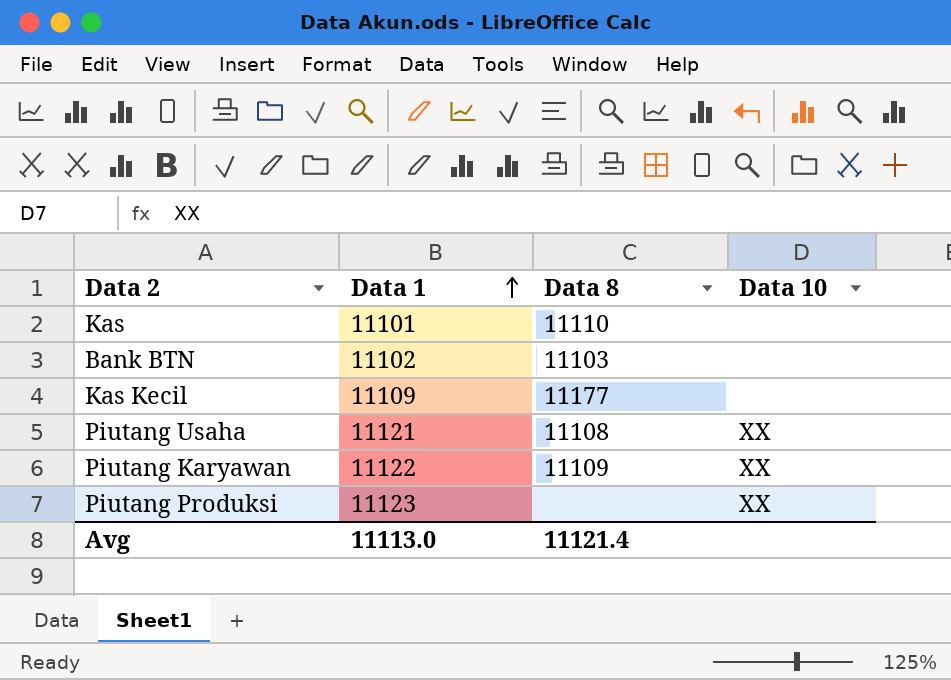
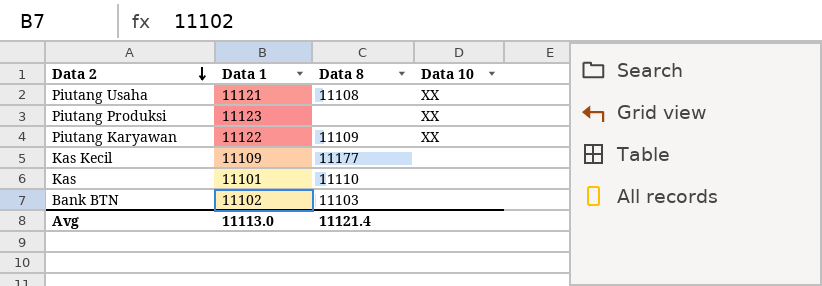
row order: Data 1 ascending -> Data 2 descending

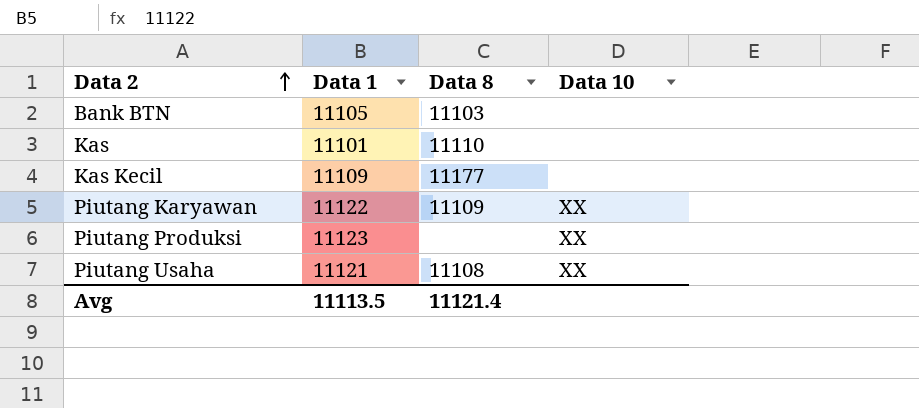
row order: Data 2 descending -> Data 2 ascending
Bank BTN | Data 1: 11102 -> 11105
Avg | Data 1: 11113.0 -> 11113.5

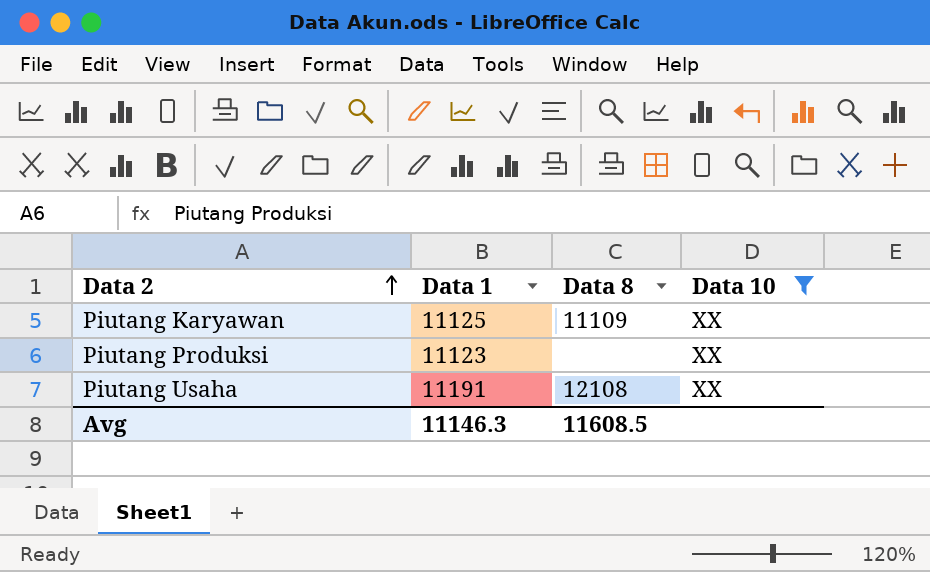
filter: none -> Data 10 = XX
Piutang Karyawan | Data 1: 11122 -> 11125
Piutang Usaha | Data 1: 11121 -> 11191
Piutang Usaha | Data 8: 11108 -> 12108
Avg | Data 1: 11113.5 -> 11146.3
Avg | Data 8: 11121.4 -> 11608.5

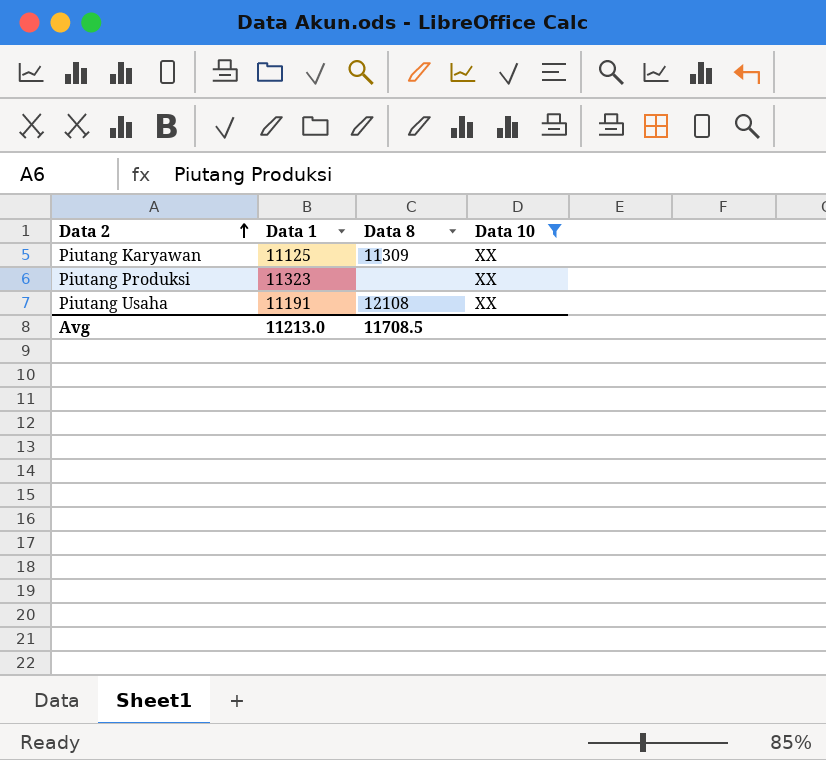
Piutang Karyawan | Data 8: 11109 -> 11309
Piutang Produksi | Data 1: 11123 -> 11323
Avg | Data 1: 11146.3 -> 11213.0
Avg | Data 8: 11608.5 -> 11708.5

